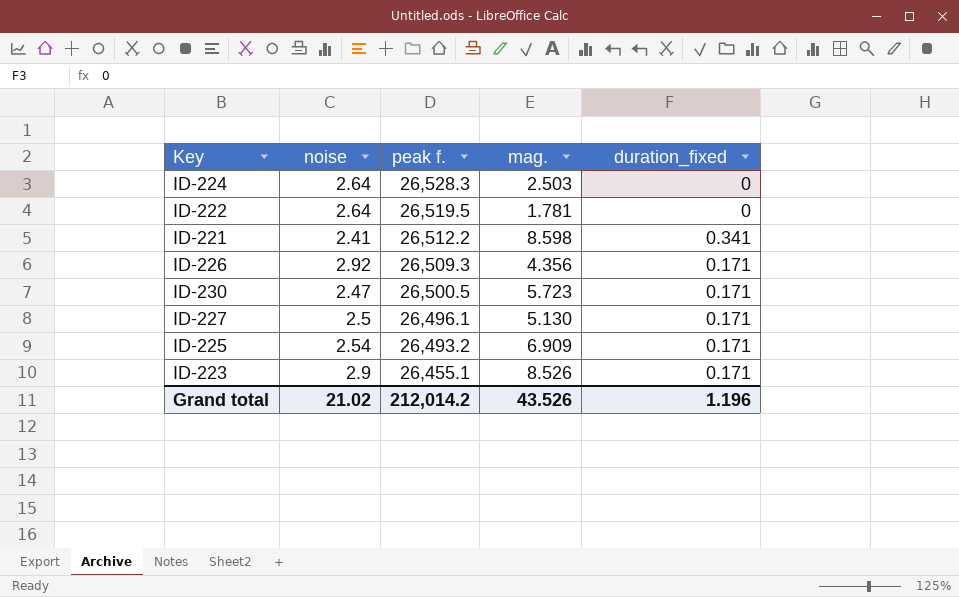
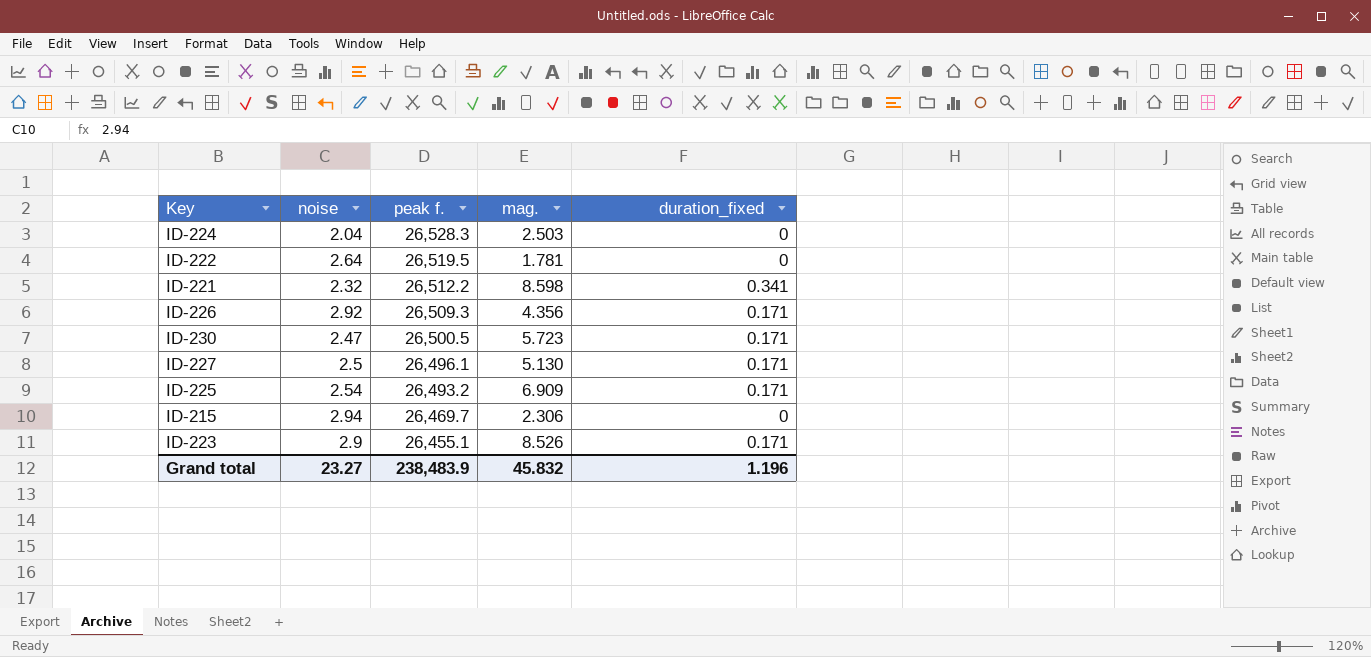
ID-224 | noise: 2.64 -> 2.04
ID-221 | noise: 2.41 -> 2.32
row ID-215: none -> 2.94 | 26,469.7 | 2.306 | 0
Grand total | noise: 21.02 -> 23.27
Grand total | peak f.: 212,014.2 -> 238,483.9
Grand total | mag.: 43.526 -> 45.832

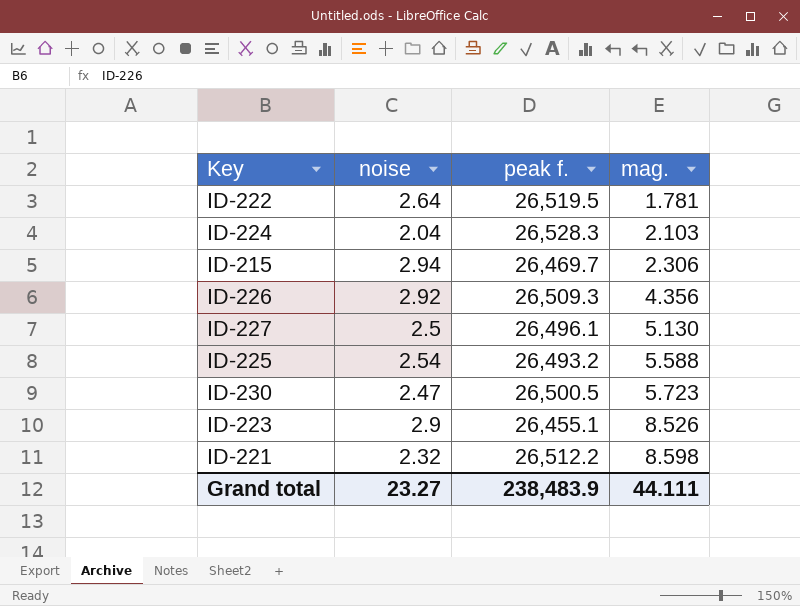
row order: peak f. descending -> mag. ascending
column duration_fixed | position: 5 -> none
ID-224 | mag.: 2.503 -> 2.103
ID-225 | mag.: 6.909 -> 5.588
Grand total | mag.: 45.832 -> 44.111

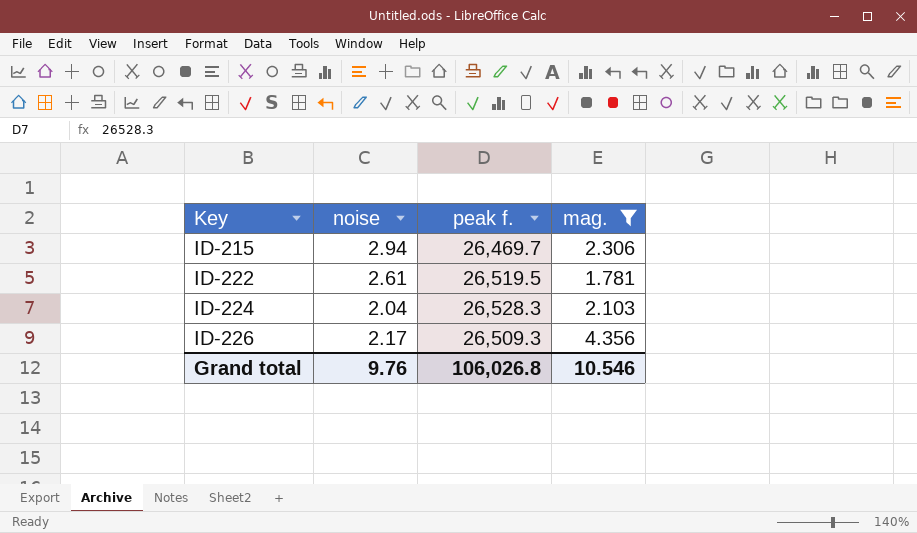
filter: none -> mag. <= 4.356
row order: mag. ascending -> Key ascending
ID-222 | noise: 2.64 -> 2.61
ID-226 | noise: 2.92 -> 2.17
Grand total | noise: 23.27 -> 9.76
Grand total | peak f.: 238,483.9 -> 106,026.8
Grand total | mag.: 44.111 -> 10.546

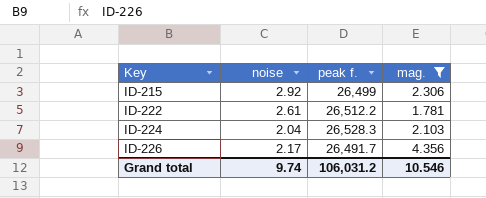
ID-215 | noise: 2.94 -> 2.92
ID-215 | peak f.: 26,469.7 -> 26,499
ID-222 | peak f.: 26,519.5 -> 26,512.2
ID-226 | peak f.: 26,509.3 -> 26,491.7
Grand total | noise: 9.76 -> 9.74
Grand total | peak f.: 106,026.8 -> 106,031.2

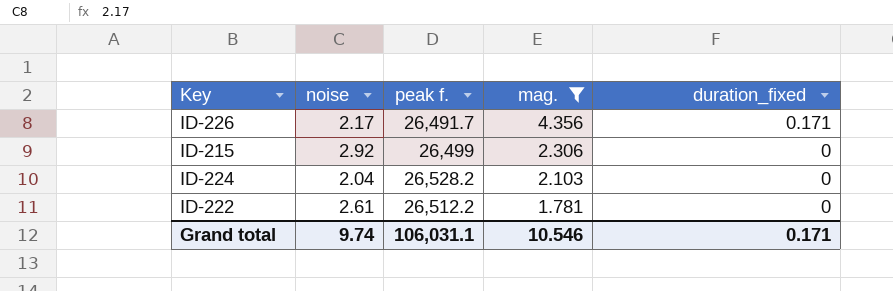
row order: Key ascending -> mag. descending
column duration_fixed | position: none -> 5
ID-224 | peak f.: 26,528.3 -> 26,528.2
Grand total | peak f.: 106,031.2 -> 106,031.1

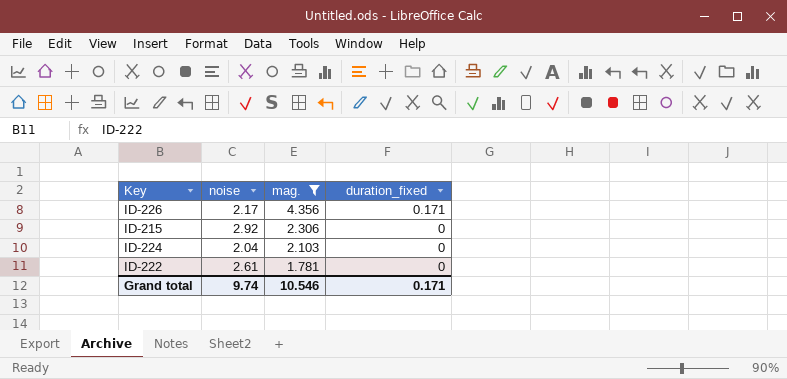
column peak f. | position: 3 -> none

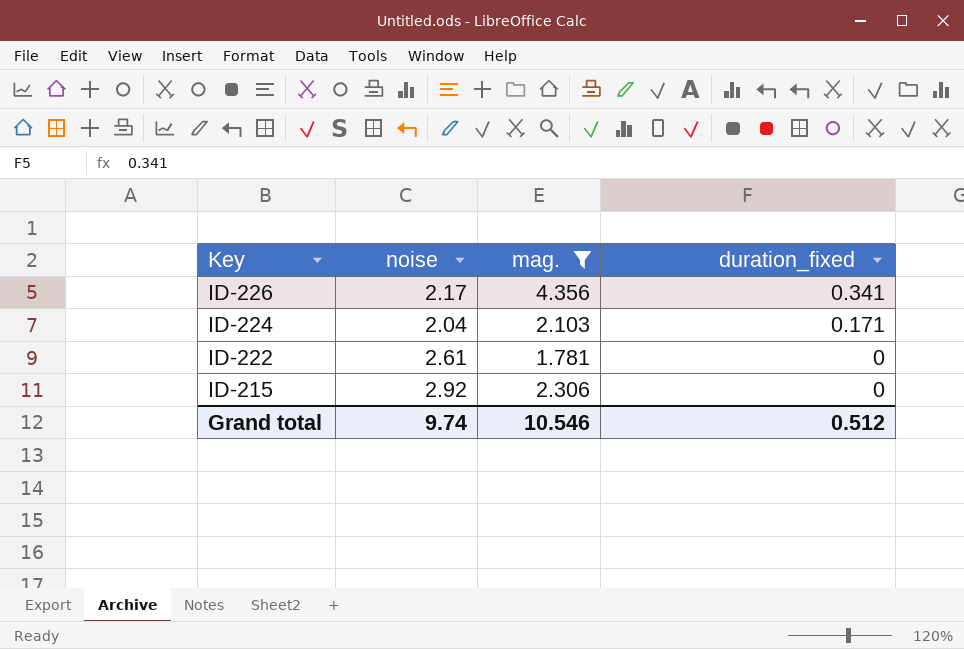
row order: mag. descending -> Key descending
ID-226 | duration_fixed: 0.171 -> 0.341
ID-224 | duration_fixed: 0 -> 0.171
Grand total | duration_fixed: 0.171 -> 0.512

